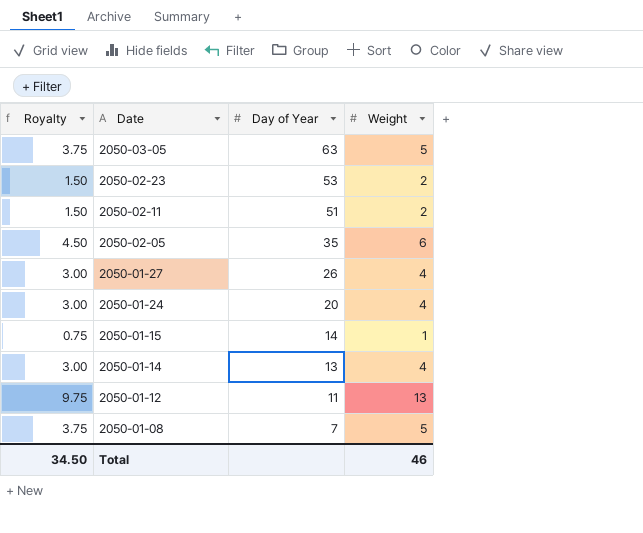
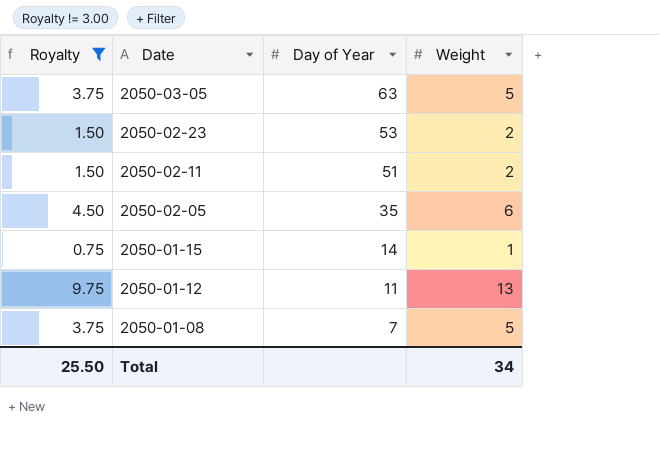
filter: none -> Royalty != 3.00
Total | Royalty: 34.50 -> 25.50
Total | Weight: 46 -> 34

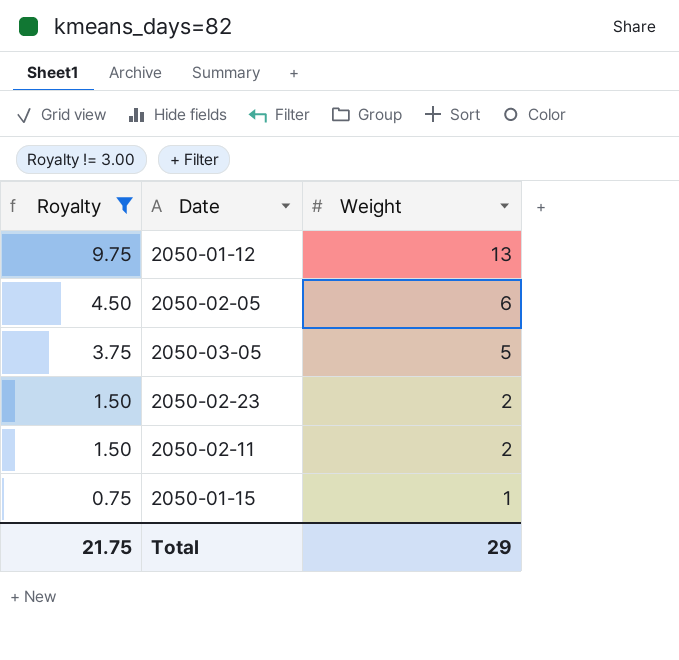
row order: Date descending -> Royalty descending
column Day of Year | position: 3 -> none
row 2050-01-08: 3.75 | 7 | 5 -> none
Total | Royalty: 25.50 -> 21.75
Total | Weight: 34 -> 29

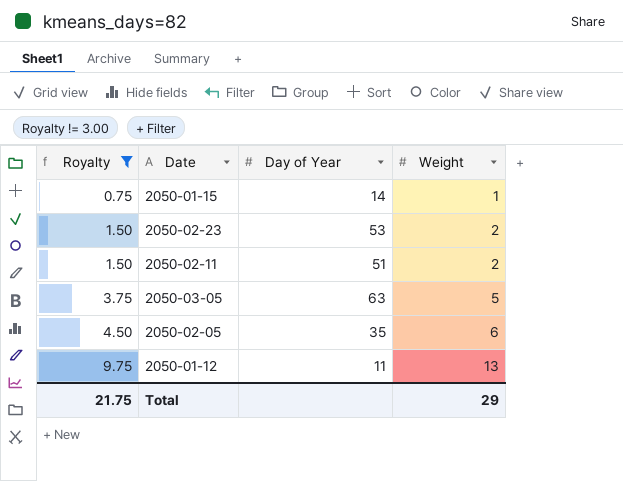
row order: Royalty descending -> Royalty ascending
column Day of Year | position: none -> 3

